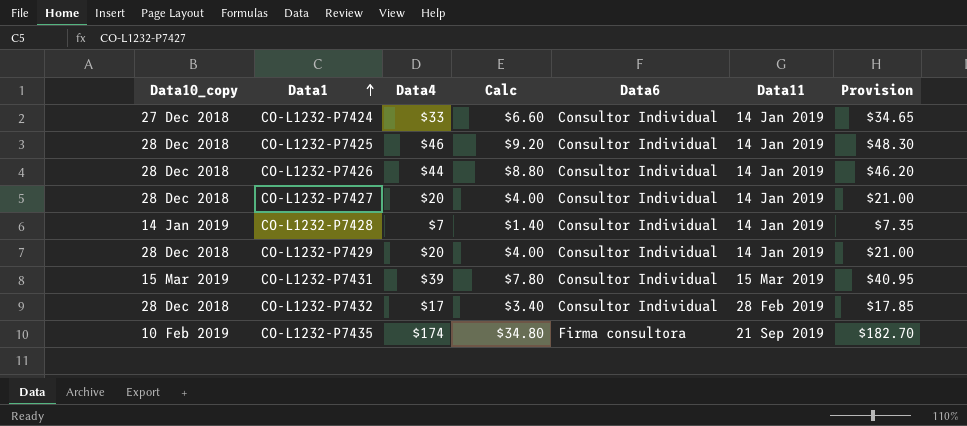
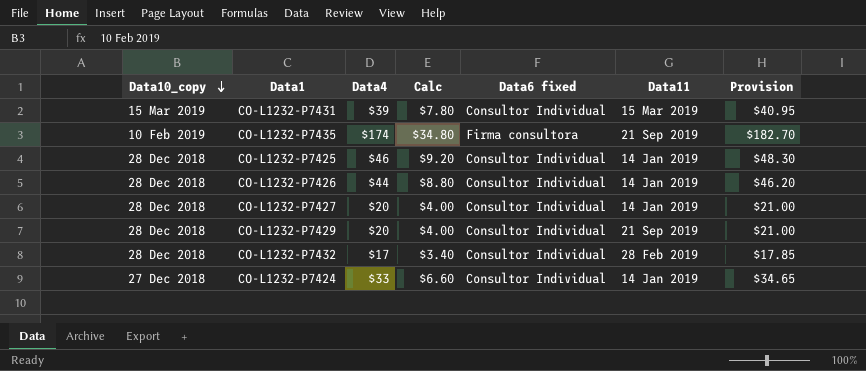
row order: Data1 ascending -> Data10_copy descending
column name: Data6 -> Data6 fixed
row CO-L1232-P7428: 14 Jan 2019 | $7 | $1.40 | Consultor Individual | 14 Jan 2019 | $7.35 -> none
CO-L1232-P7429 | Data11: 14 Jan 2019 -> 21 Sep 2019

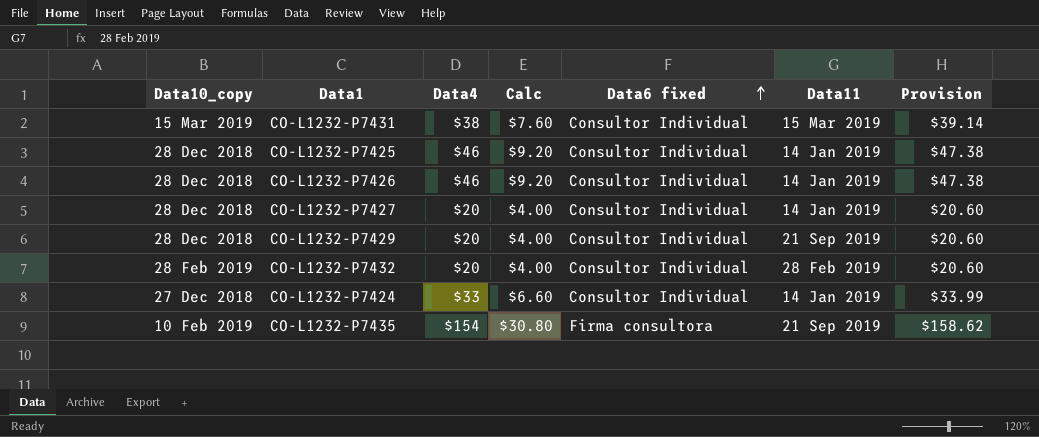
row order: Data10_copy descending -> Data6 fixed ascending
column Provision | formula: [Data4] * 1.05 -> [Data4] * 1.03
CO-L1232-P7431 | Data4: $39 -> $38
CO-L1232-P7431 | Calc: $7.80 -> $7.60
CO-L1232-P7426 | Data4: $44 -> $46
CO-L1232-P7426 | Calc: $8.80 -> $9.20
CO-L1232-P7432 | Data10_copy: 28 Dec 2018 -> 28 Feb 2019
CO-L1232-P7432 | Data4: $17 -> $20
CO-L1232-P7432 | Calc: $3.40 -> $4.00
CO-L1232-P7435 | Data4: $174 -> $154
CO-L1232-P7435 | Calc: $34.80 -> $30.80

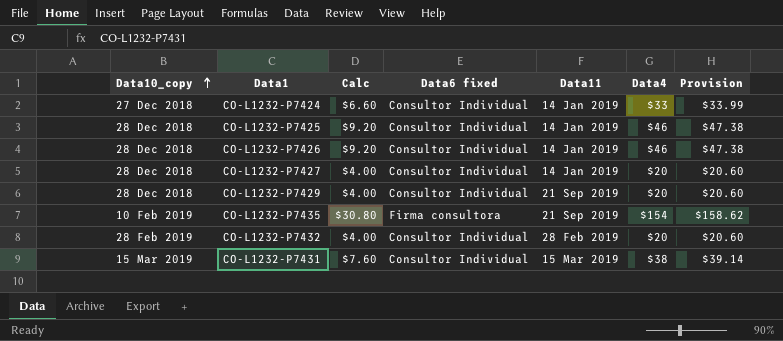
row order: Data6 fixed ascending -> Data10_copy ascending
column Data4 | position: 3 -> 6

